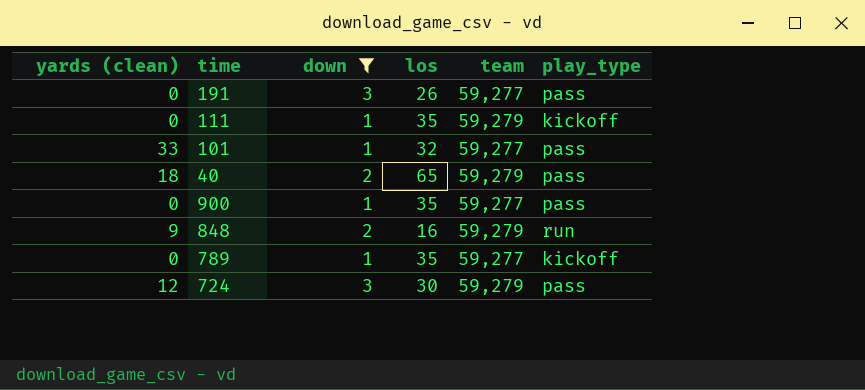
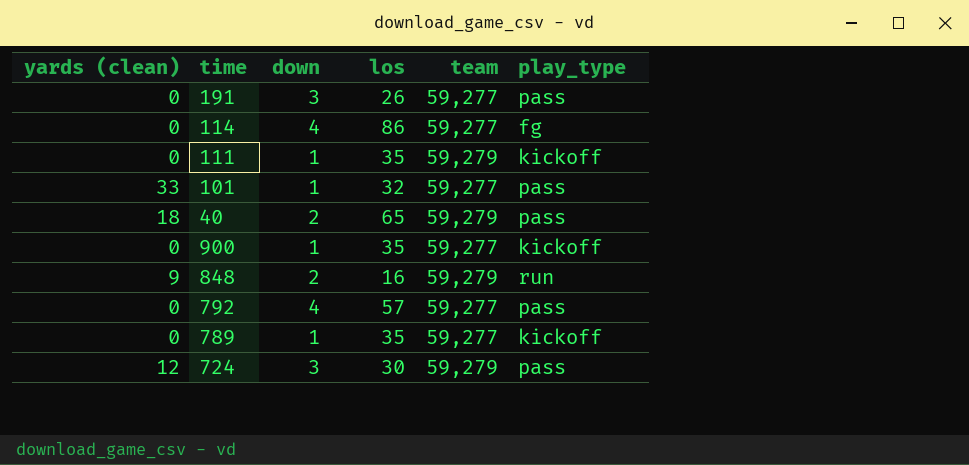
filter: down != 4 -> none
900 | play_type: pass -> kickoff

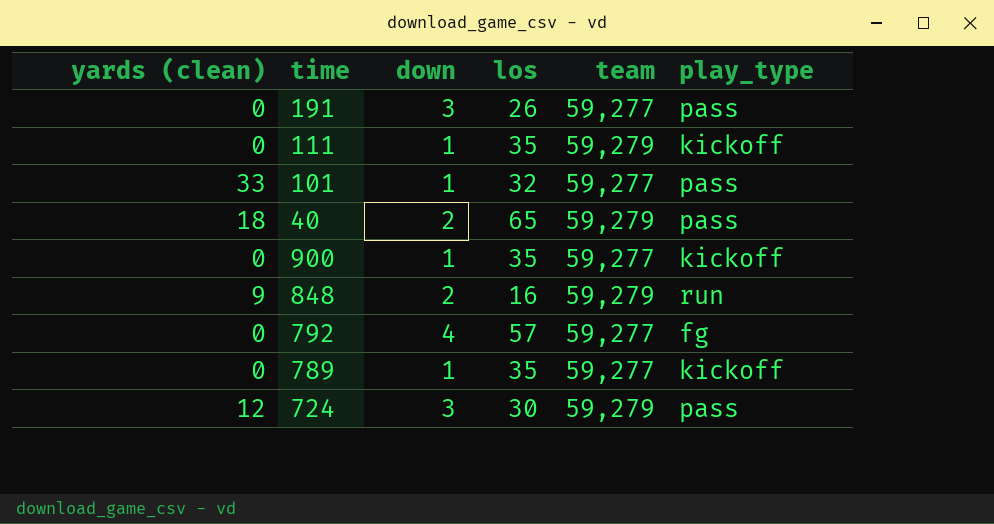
row 114: 0 | 4 | 86 | 59,277 | fg -> none
792 | play_type: pass -> fg

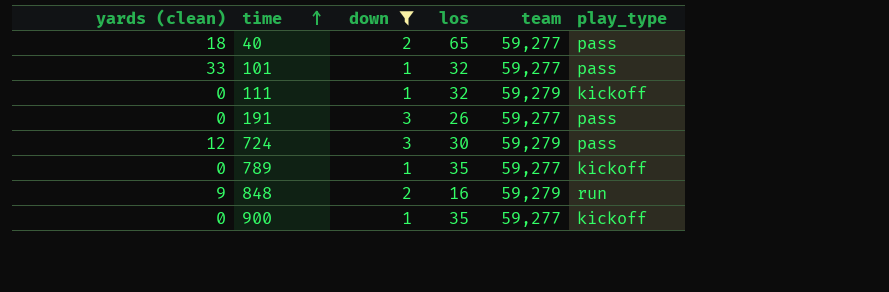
filter: none -> down != 4
row order: none -> time ascending
40 | team: 59,279 -> 59,277
111 | los: 35 -> 32

